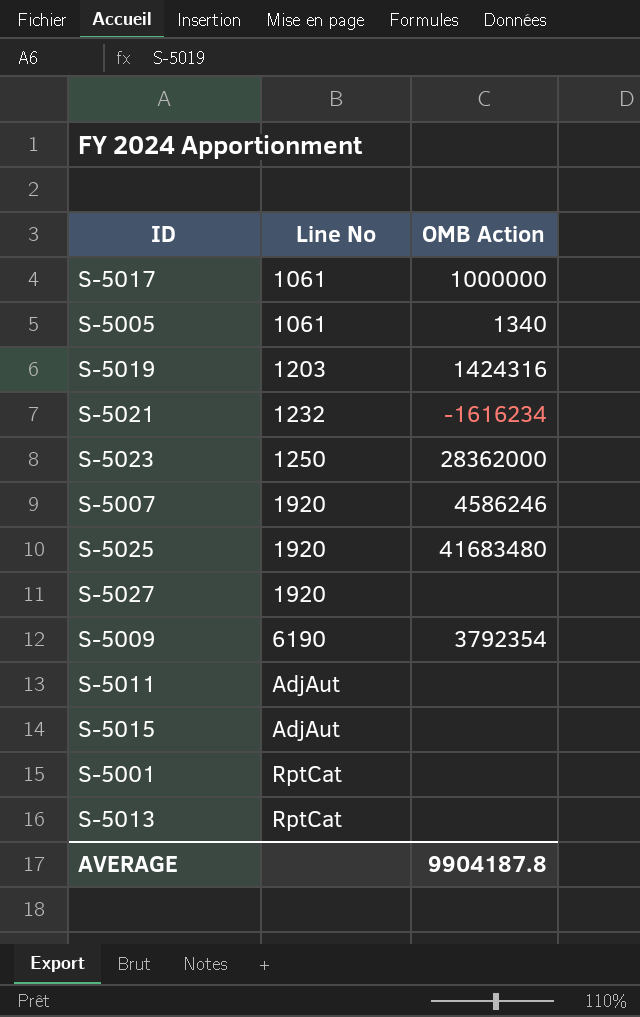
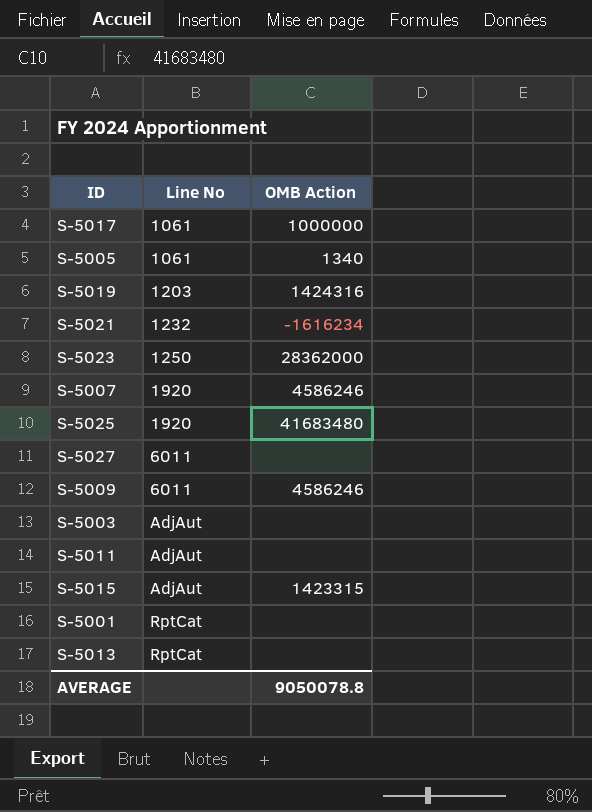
S-5027 | Line No: 1920 -> 6011
S-5009 | Line No: 6190 -> 6011
S-5009 | OMB Action: 3792354 -> 4586246
row S-5003: none -> AdjAut | none
S-5015 | OMB Action: none -> 1423315
AVERAGE | OMB Action: 9904187.8 -> 9050078.8

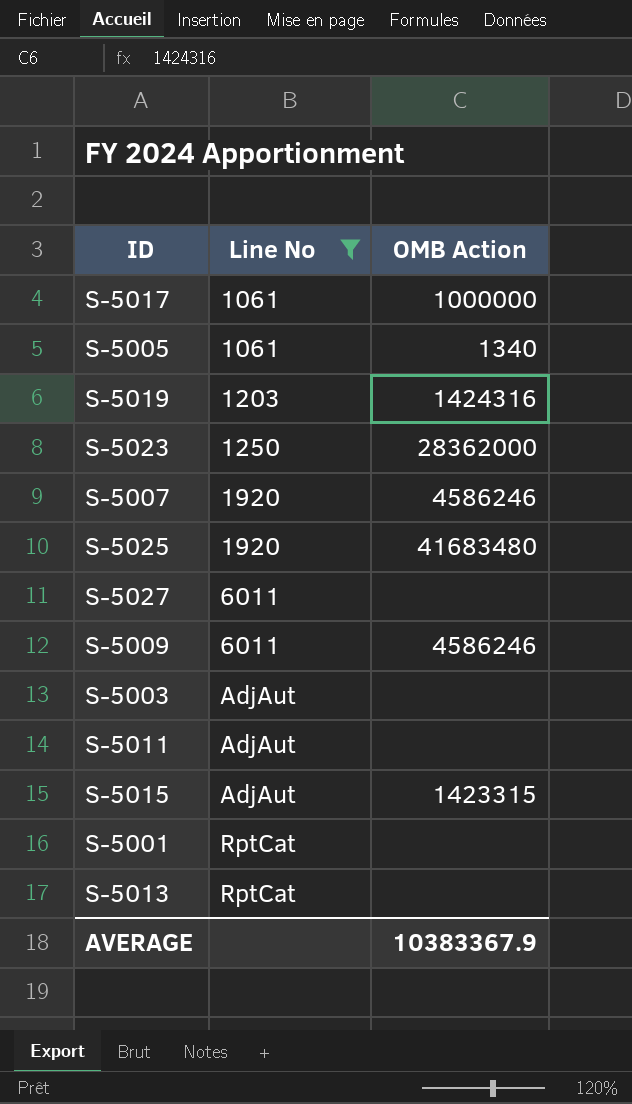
filter: none -> Line No != 1232
AVERAGE | OMB Action: 9050078.8 -> 10383367.9

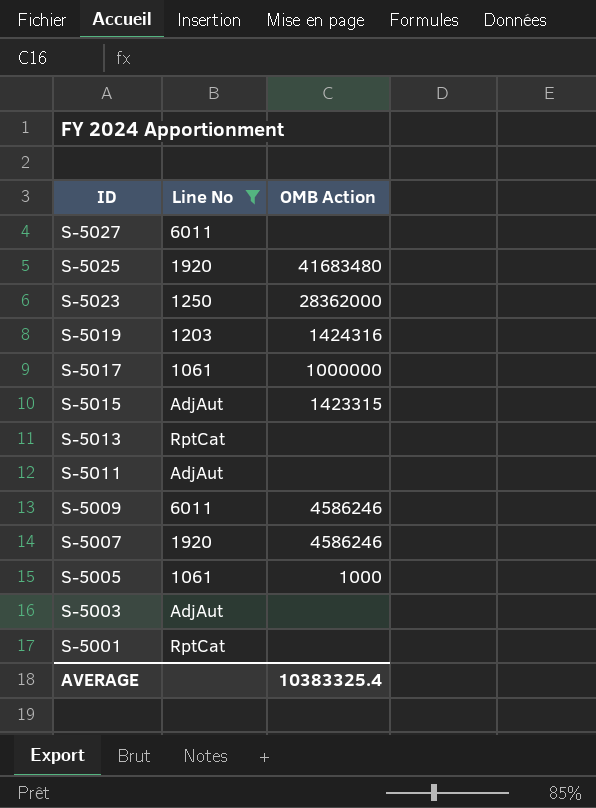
row order: Line No ascending -> ID descending
S-5005 | OMB Action: 1340 -> 1000
AVERAGE | OMB Action: 10383367.9 -> 10383325.4

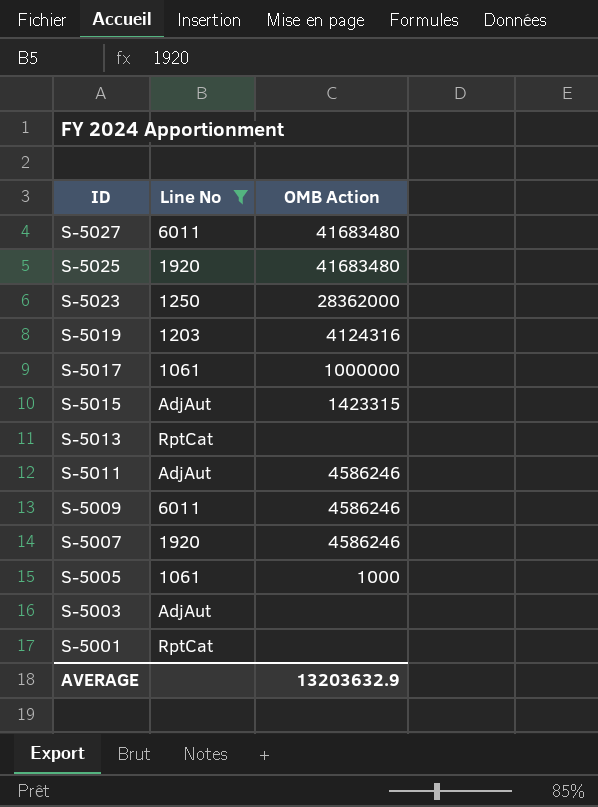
S-5027 | OMB Action: none -> 41683480
S-5019 | OMB Action: 1424316 -> 4124316
S-5011 | OMB Action: none -> 4586246
AVERAGE | OMB Action: 10383325.4 -> 13203632.9

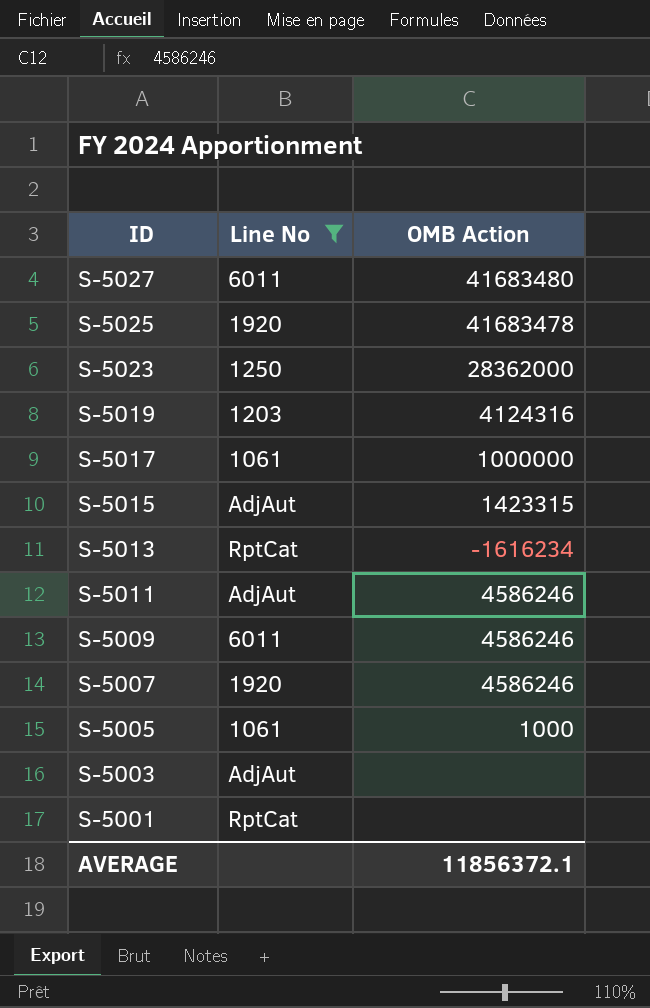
S-5025 | OMB Action: 41683480 -> 41683478
S-5013 | OMB Action: none -> -1616234
AVERAGE | OMB Action: 13203632.9 -> 11856372.1

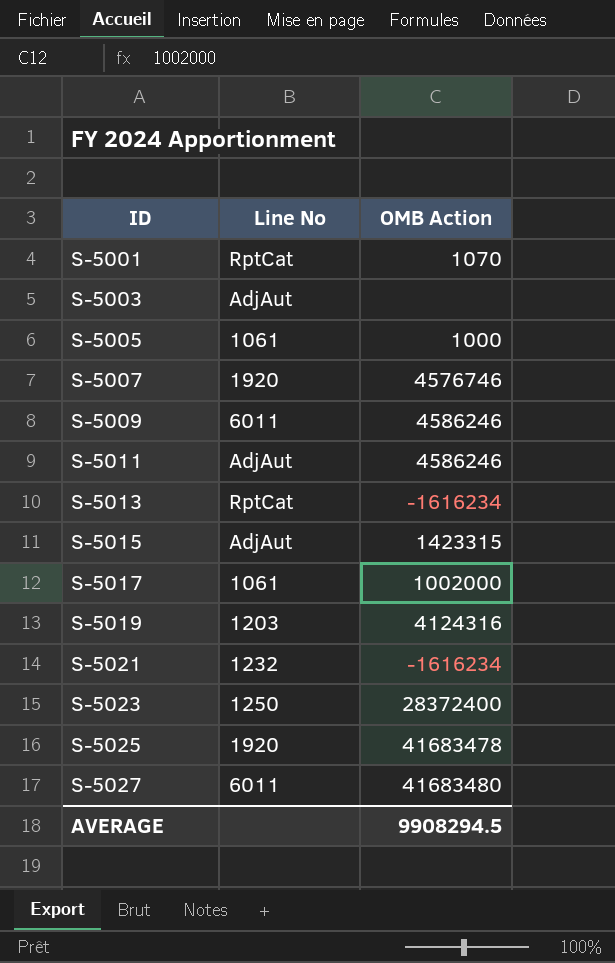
filter: Line No != 1232 -> none
row order: ID descending -> ID ascending
S-5001 | OMB Action: none -> 1070
S-5007 | OMB Action: 4586246 -> 4576746
S-5017 | OMB Action: 1000000 -> 1002000
S-5023 | OMB Action: 28362000 -> 28372400
AVERAGE | OMB Action: 11856372.1 -> 9908294.5

